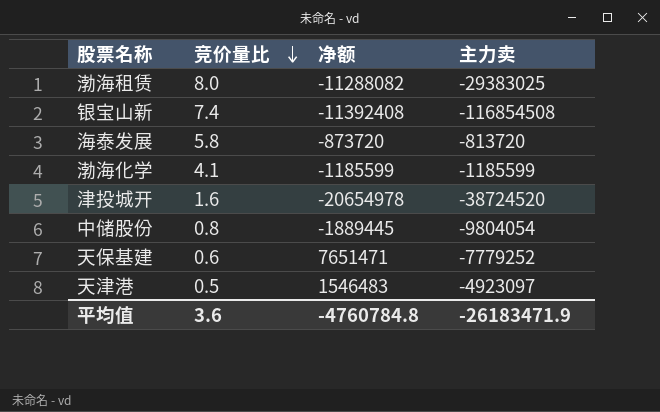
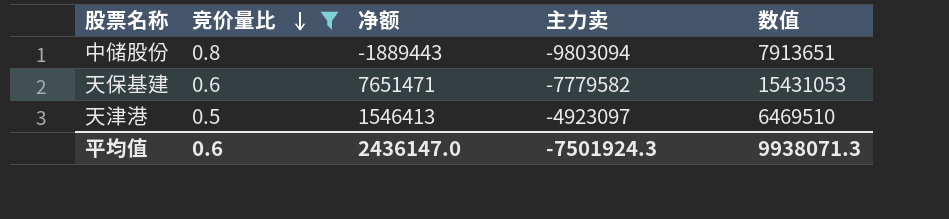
filter: none -> 竞价量比 <= 0.8
column 数值 | formula: none -> [净额] - [主力卖]
中储股份 | 净额: -1889445 -> -1889443
中储股份 | 主力卖: -9804054 -> -9803094
天保基建 | 主力卖: -7779252 -> -7779582
天津港 | 净额: 1546483 -> 1546413
平均值 | 竞价量比: 3.6 -> 0.6
平均值 | 净额: -4760784.8 -> 2436147.0
平均值 | 主力卖: -26183471.9 -> -7501924.3

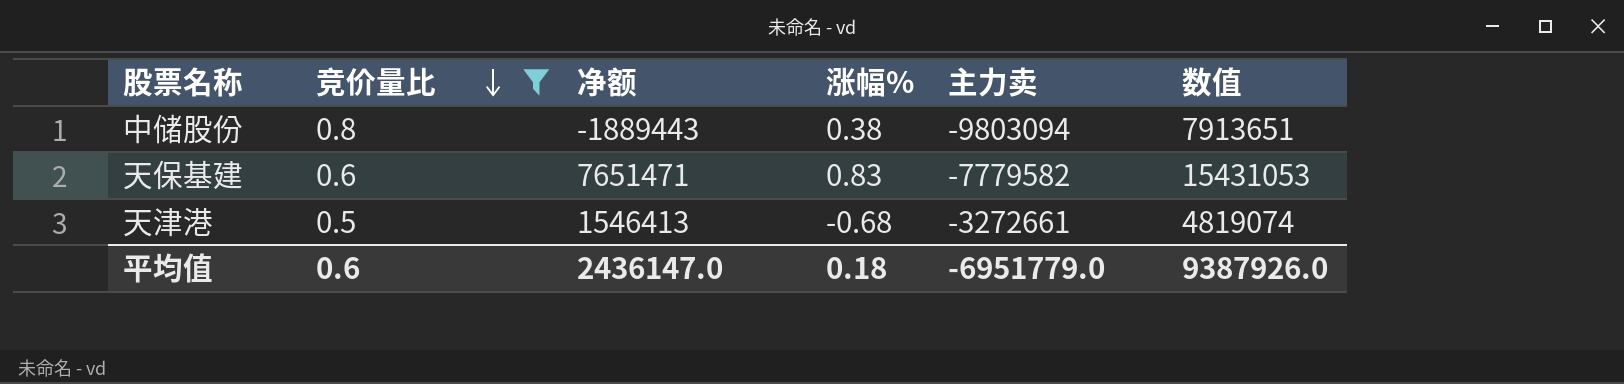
column 涨幅% | position: none -> 4
天津港 | 主力卖: -4923097 -> -3272661
天津港 | 数值: 6469510 -> 4819074
平均值 | 主力卖: -7501924.3 -> -6951779.0
平均值 | 数值: 9938071.3 -> 9387926.0

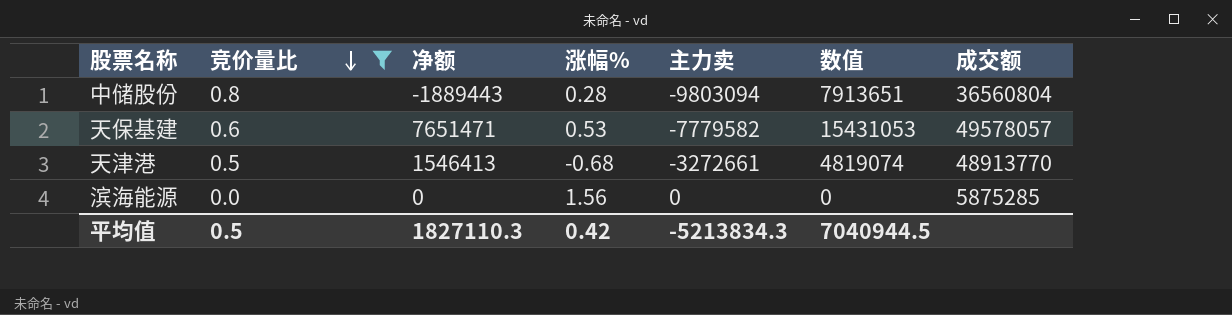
column 成交额 | position: none -> 7
中储股份 | 涨幅%: 0.38 -> 0.28
天保基建 | 涨幅%: 0.83 -> 0.53
row 滨海能源: none -> 0.0 | 0 | 1.56 | 0 | 0 | 5875285
平均值 | 竞价量比: 0.6 -> 0.5
平均值 | 净额: 2436147.0 -> 1827110.3
平均值 | 涨幅%: 0.18 -> 0.42
平均值 | 主力卖: -6951779.0 -> -5213834.3
平均值 | 数值: 9387926.0 -> 7040944.5

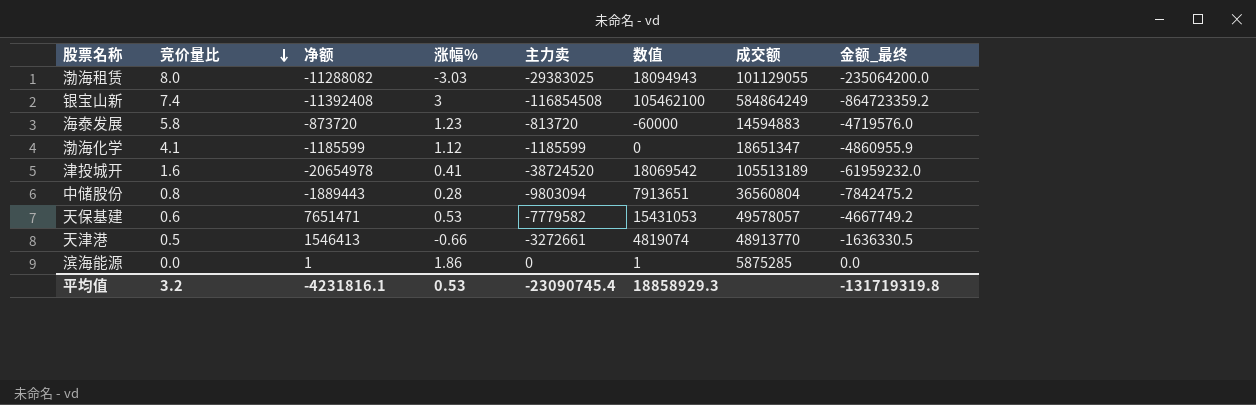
filter: 竞价量比 <= 0.8 -> none
column 金额_最终 | formula: none -> [竞价量比] * [主力卖]
天津港 | 涨幅%: -0.68 -> -0.66
滨海能源 | 净额: 0 -> 1
滨海能源 | 涨幅%: 1.56 -> 1.86
滨海能源 | 数值: 0 -> 1
平均值 | 竞价量比: 0.5 -> 3.2
平均值 | 净额: 1827110.3 -> -4231816.1
平均值 | 涨幅%: 0.42 -> 0.53
平均值 | 主力卖: -5213834.3 -> -23090745.4
平均值 | 数值: 7040944.5 -> 18858929.3

